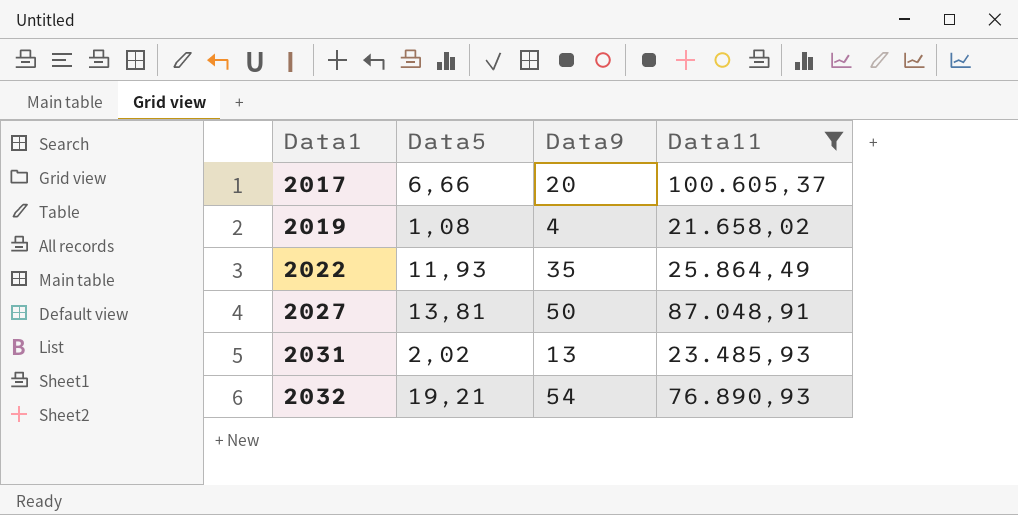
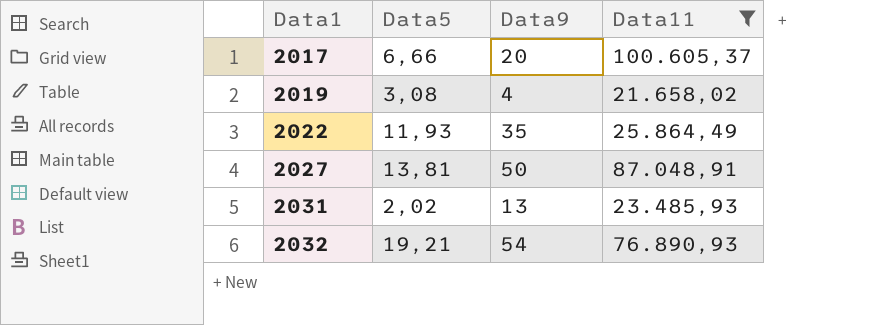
2019 | Data5: 1,08 -> 3,08

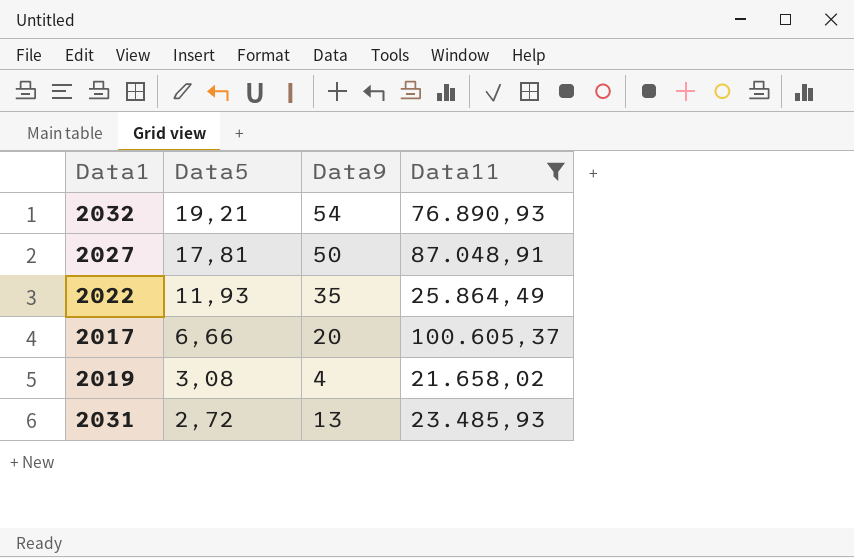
row order: Data1 ascending -> Data5 descending
2027 | Data5: 13,81 -> 17,81
2031 | Data5: 2,02 -> 2,72

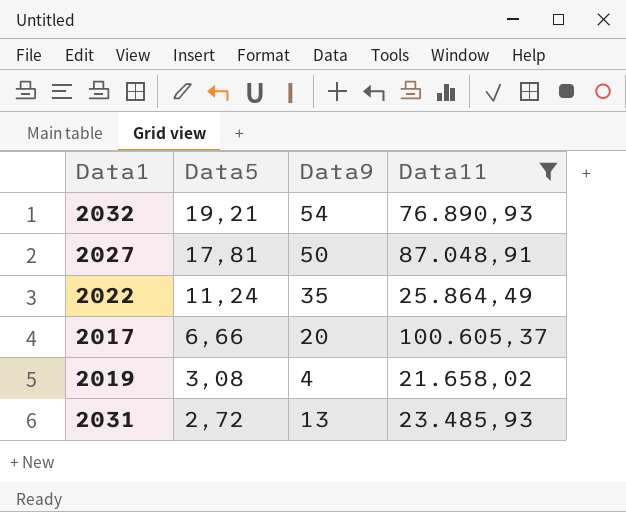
2022 | Data5: 11,93 -> 11,24

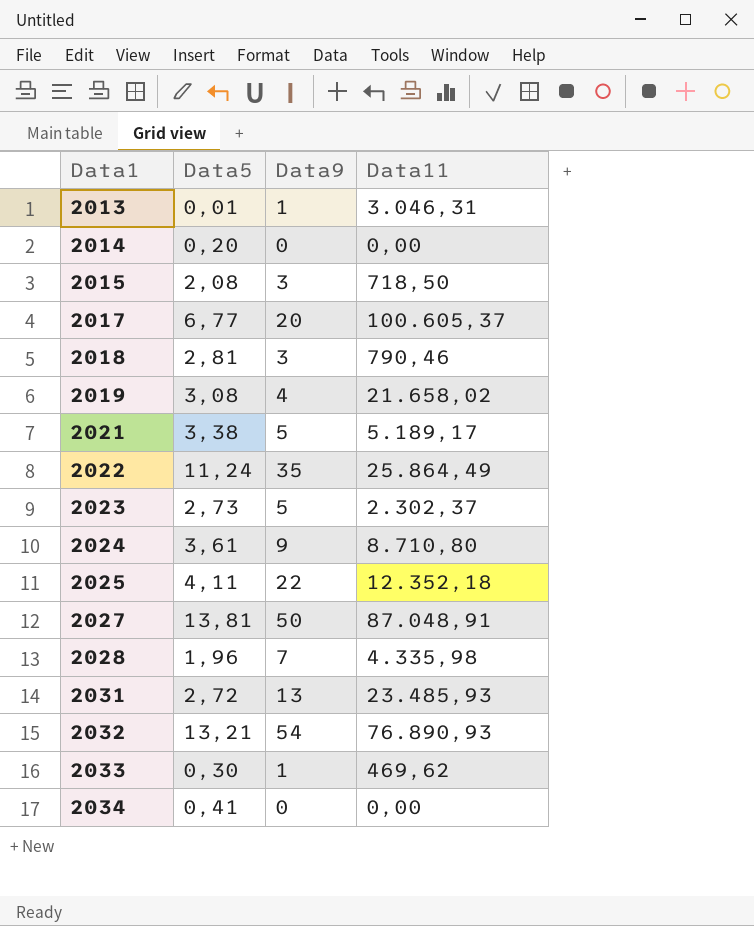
filter: Data11 >= 21.658,02 -> none
row order: Data5 descending -> Data1 ascending
2017 | Data5: 6,66 -> 6,77
2027 | Data5: 17,81 -> 13,81
2032 | Data5: 19,21 -> 13,21

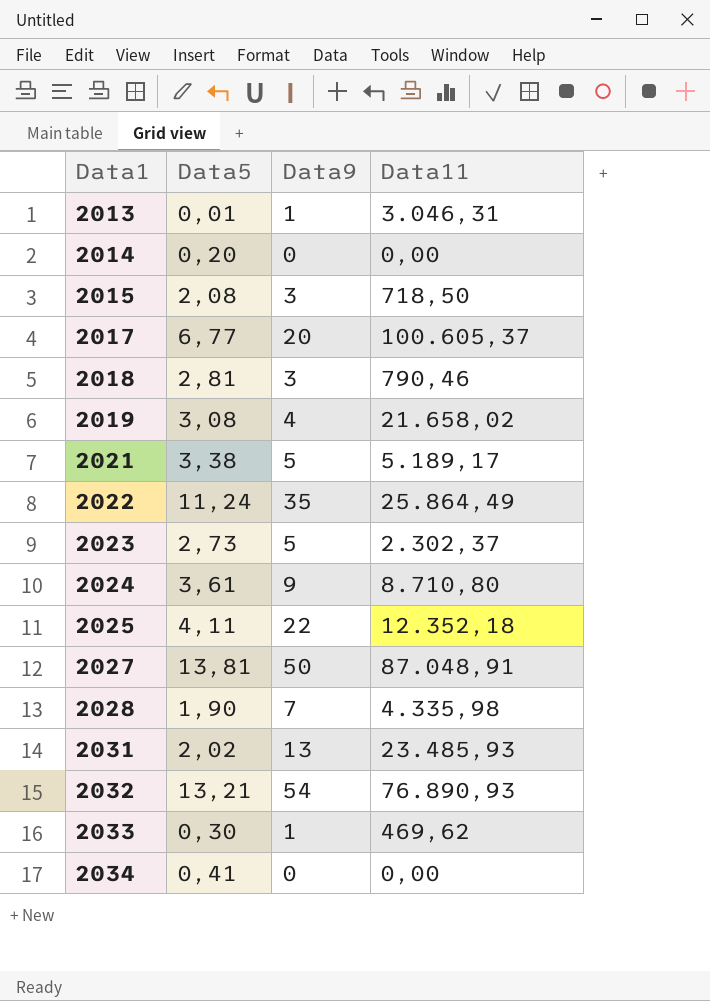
2028 | Data5: 1,96 -> 1,90
2031 | Data5: 2,72 -> 2,02

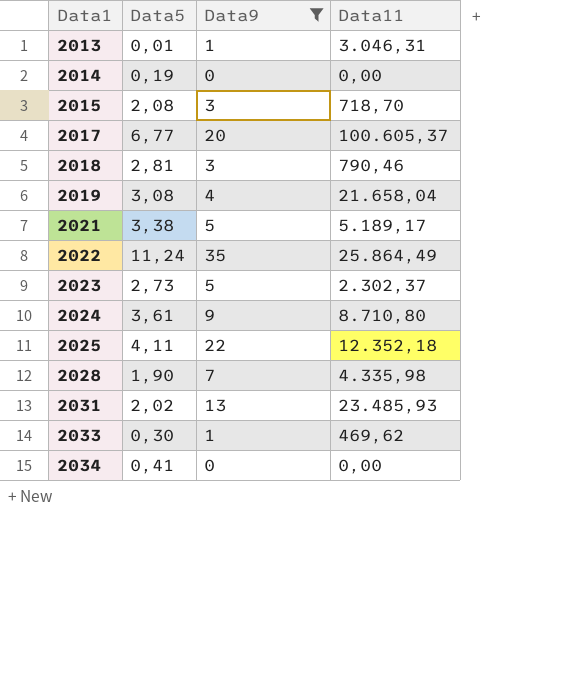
filter: none -> Data9 <= 35
2014 | Data5: 0,20 -> 0,19
2015 | Data11: 718,50 -> 718,70
2019 | Data11: 21.658,02 -> 21.658,04

